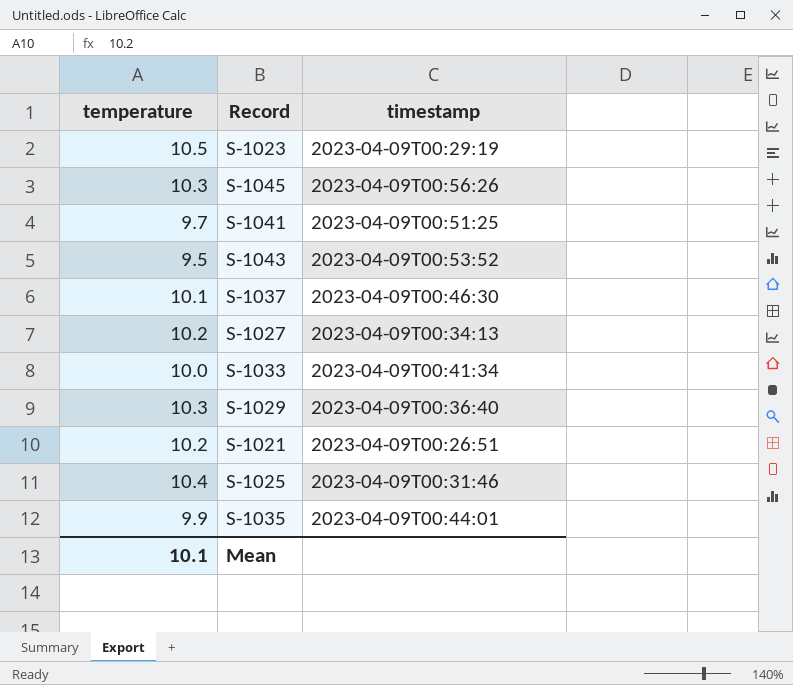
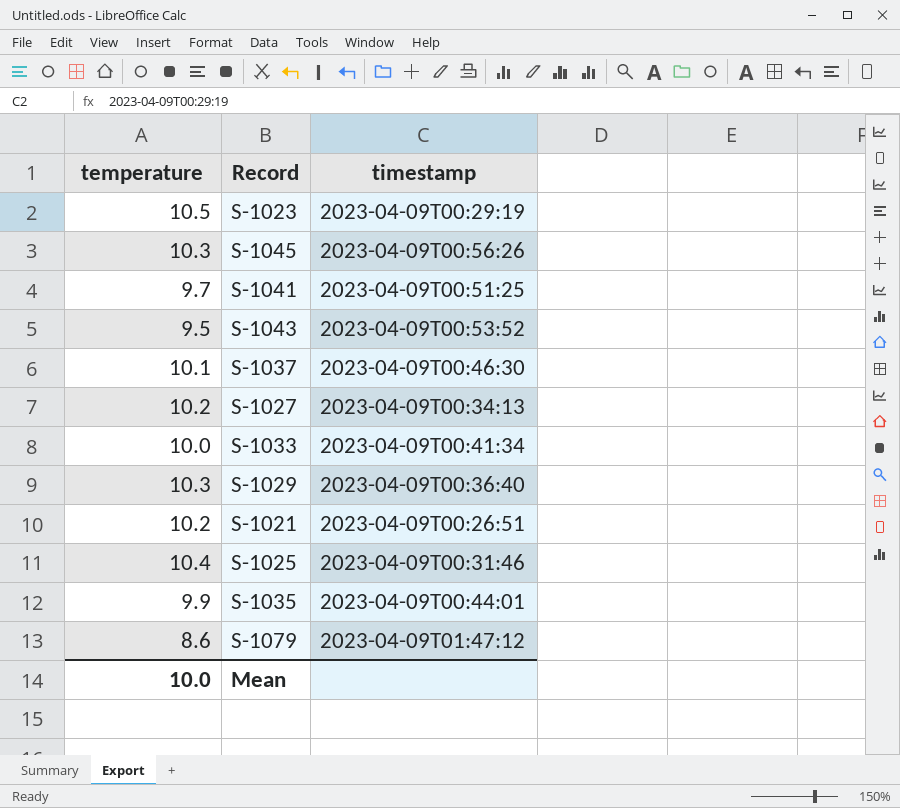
row S-1079: none -> 8.6 | 2023-04-09T01:47:12
Mean | temperature: 10.1 -> 10.0

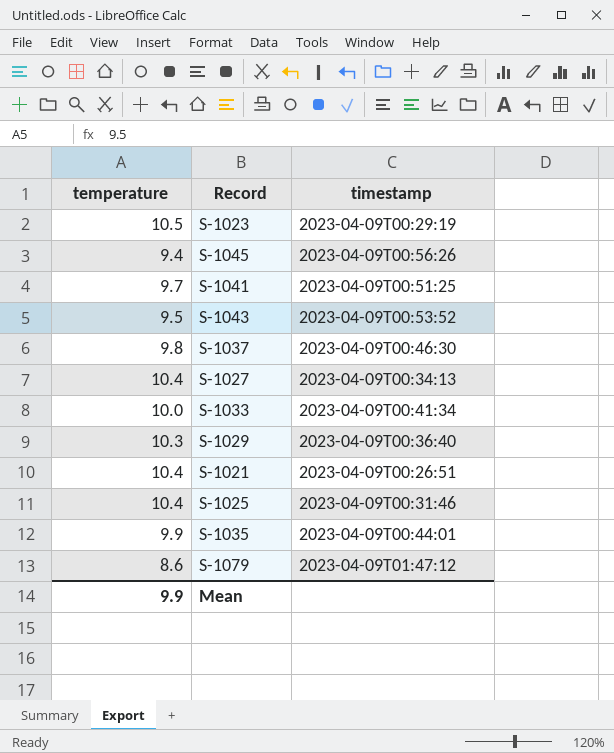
S-1045 | temperature: 10.3 -> 9.4
S-1037 | temperature: 10.1 -> 9.8
S-1027 | temperature: 10.2 -> 10.4
S-1021 | temperature: 10.2 -> 10.4
Mean | temperature: 10.0 -> 9.9

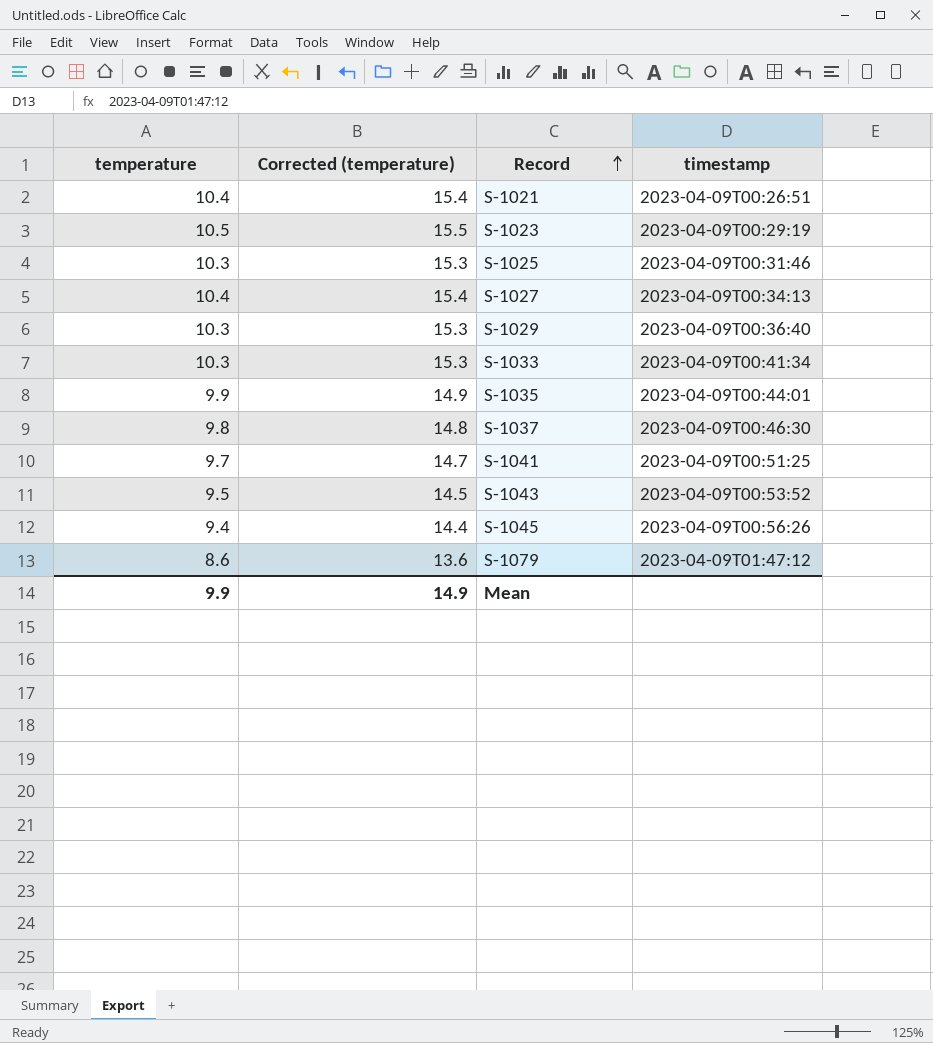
row order: none -> Record ascending
column Corrected (temperature) | formula: none -> [temperature] + 5
S-1025 | temperature: 10.4 -> 10.3
S-1033 | temperature: 10.0 -> 10.3

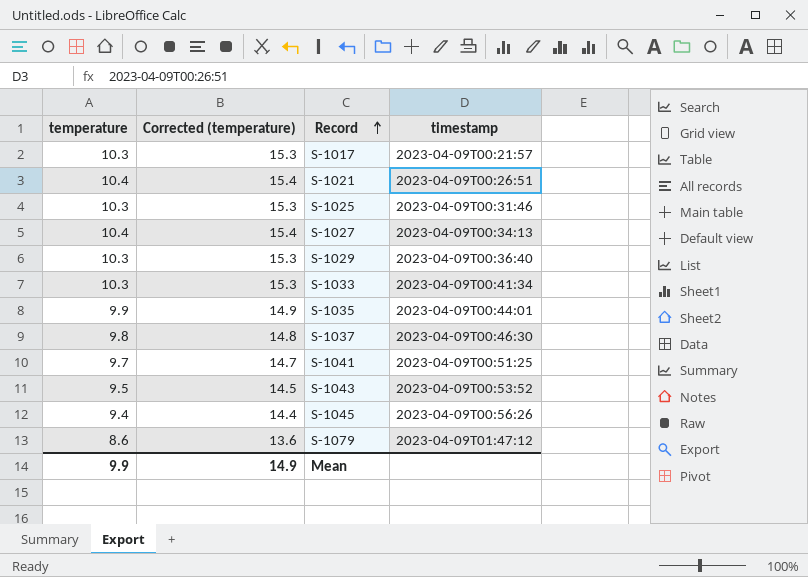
row S-1023: 10.5 | 15.5 | 2023-04-09T00:29:19 -> none
row S-1017: none -> 10.3 | 15.3 | 2023-04-09T00:21:57

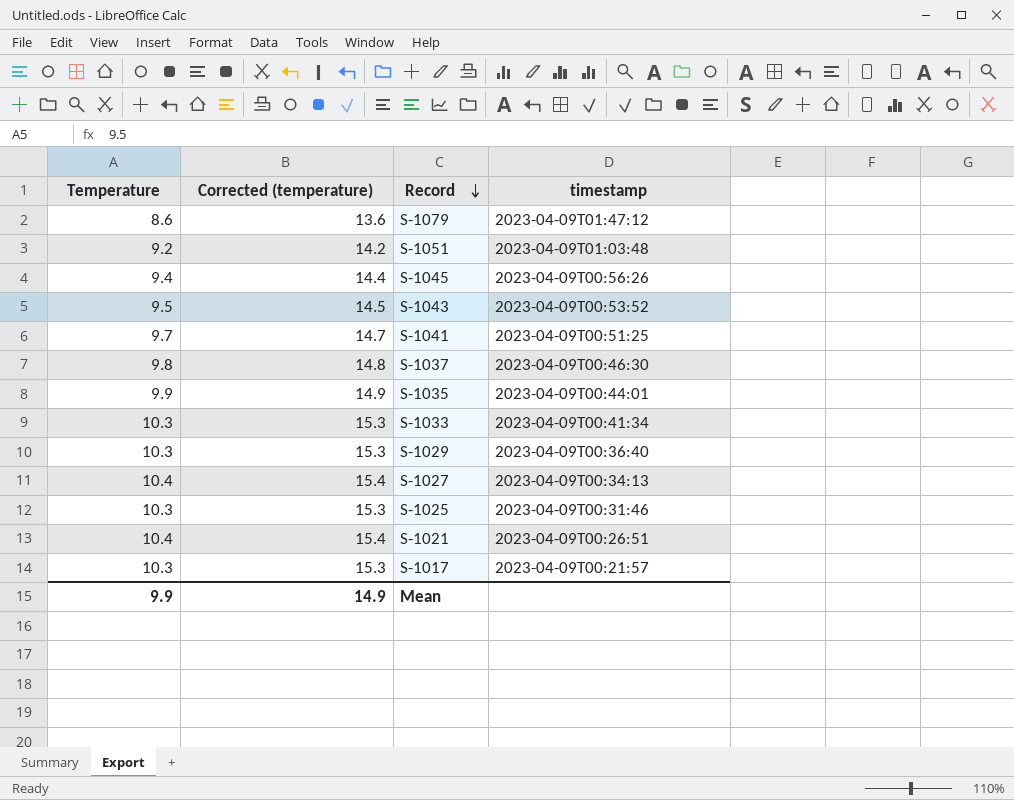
row order: Record ascending -> Record descending
column name: temperature -> Temperature
row S-1051: none -> 9.2 | 14.2 | 2023-04-09T01:03:48

